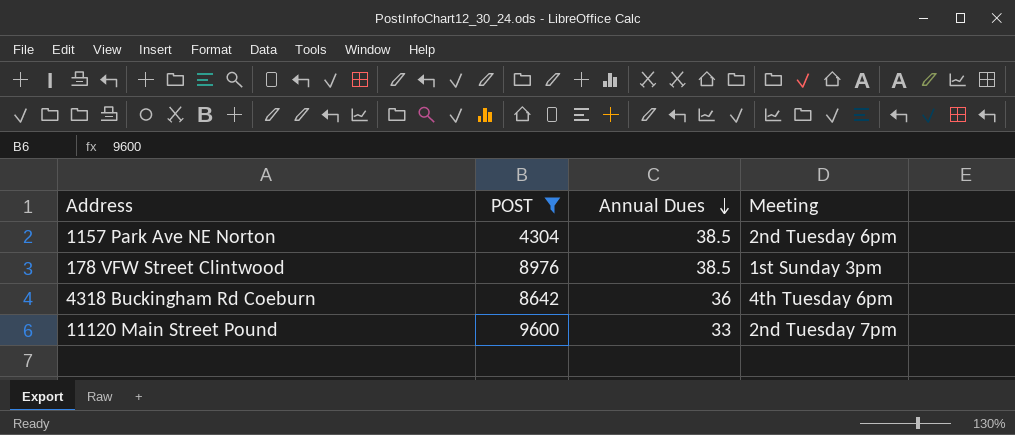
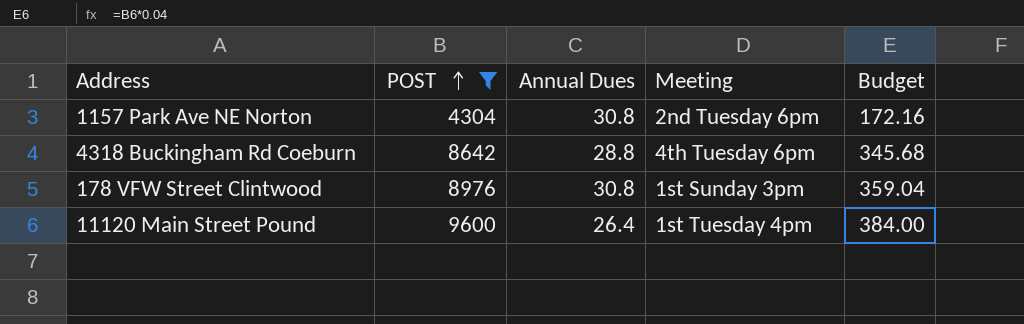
row order: Annual Dues descending -> POST ascending
column Budget | formula: none -> [POST] * 0.04
1157 Park Ave NE Norton | Annual Dues: 38.5 -> 30.8
4318 Buckingham Rd Coeburn | Annual Dues: 36 -> 28.8
178 VFW Street Clintwood | Annual Dues: 38.5 -> 30.8
11120 Main Street Pound | Annual Dues: 33 -> 26.4
11120 Main Street Pound | Meeting: 2nd Tuesday 7pm -> 1st Tuesday 4pm

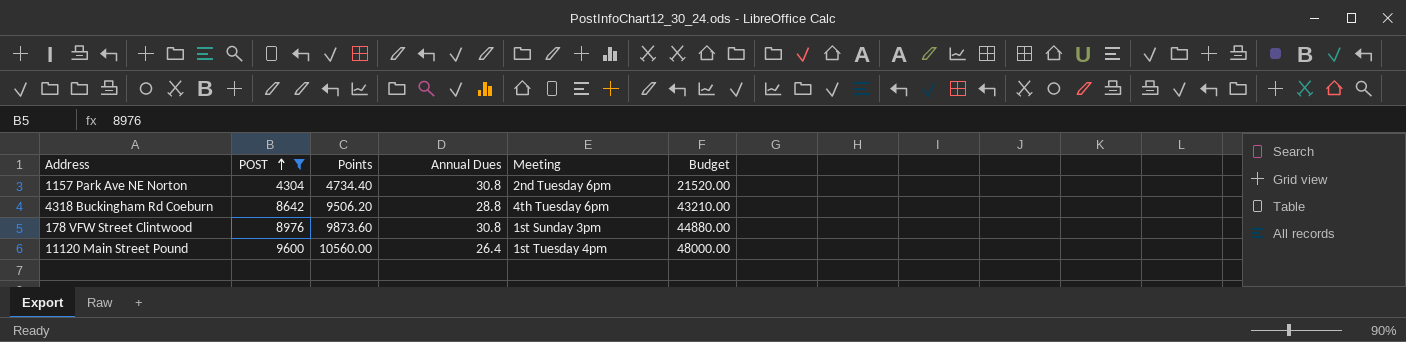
column Points | formula: none -> [POST] * 1.1
column Budget | formula: [POST] * 0.04 -> [POST] * 5

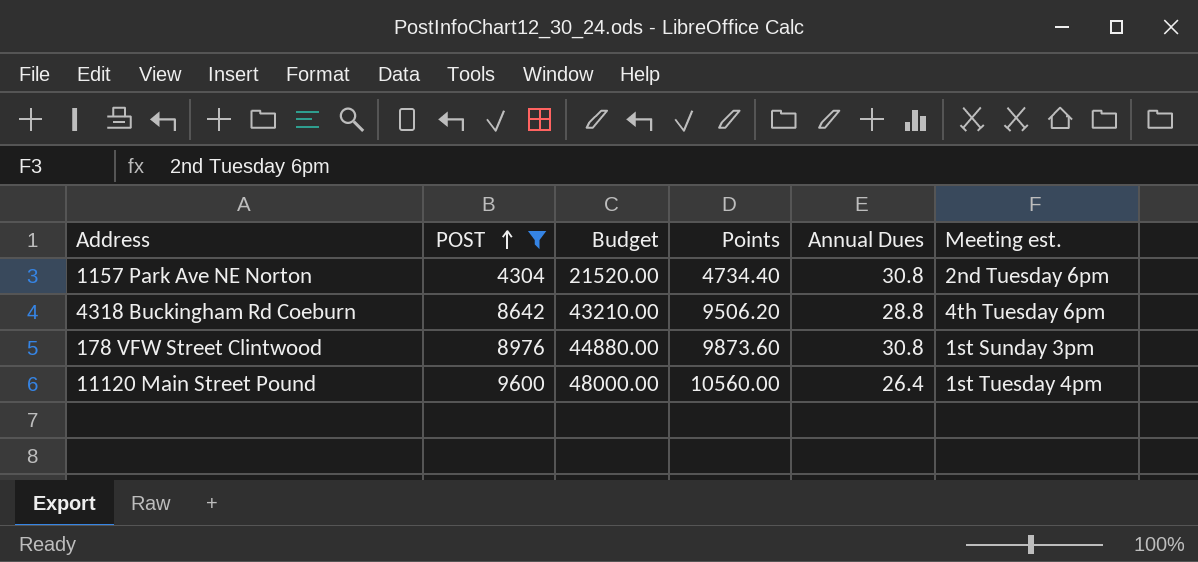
column Budget | position: 6 -> 3
column name: Meeting -> Meeting est.

